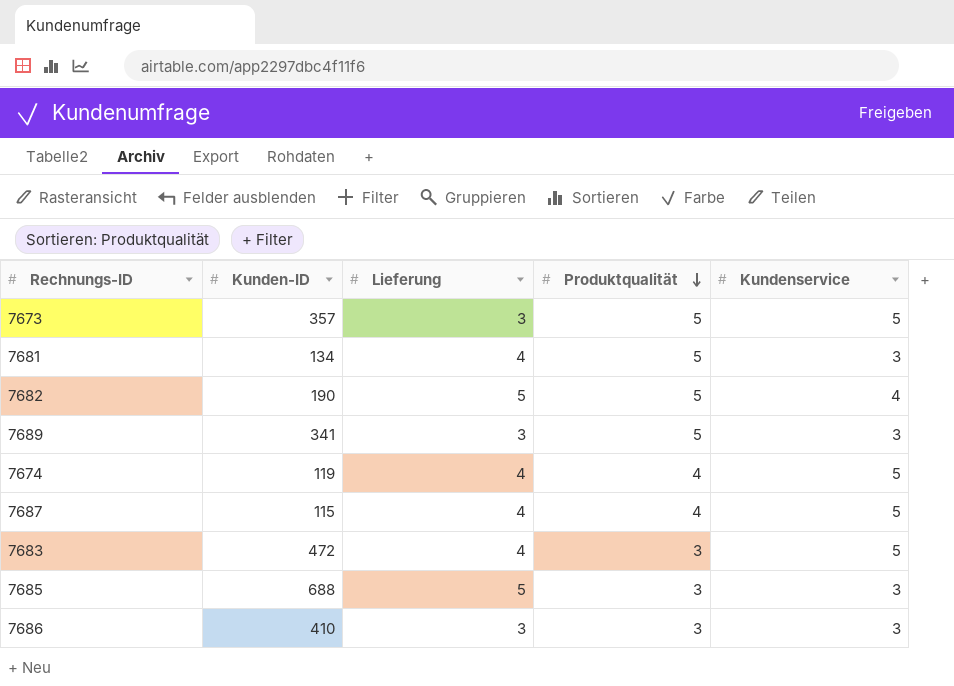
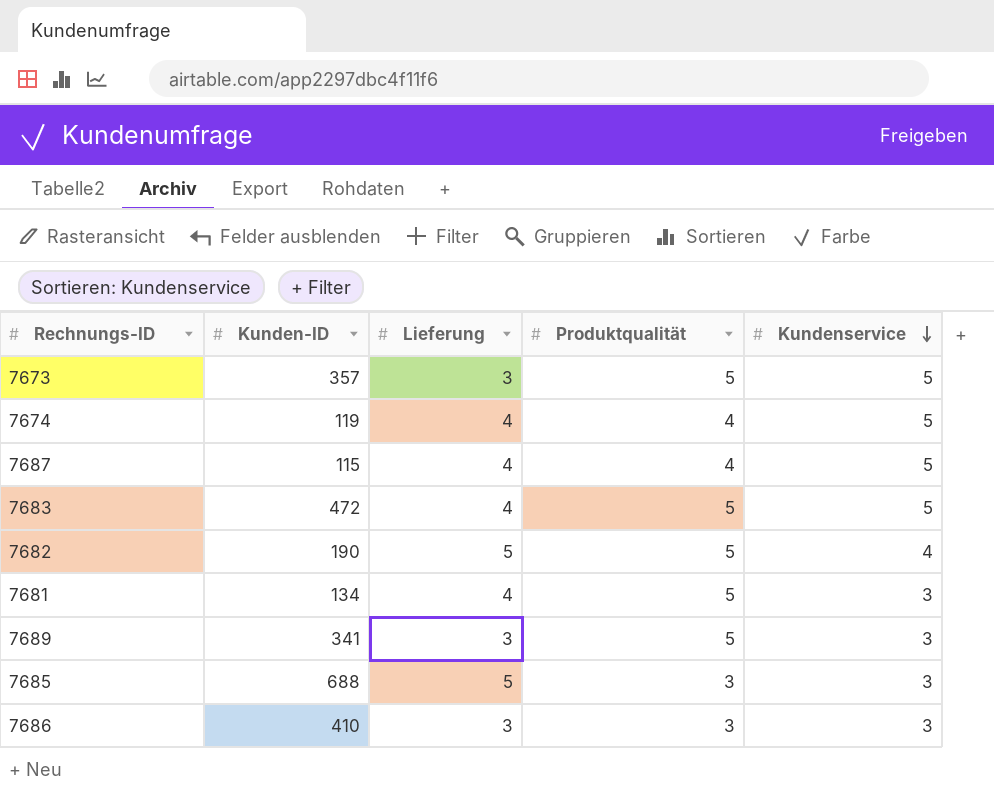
row order: Produktqualität descending -> Kundenservice descending
7683 | Produktqualität: 3 -> 5

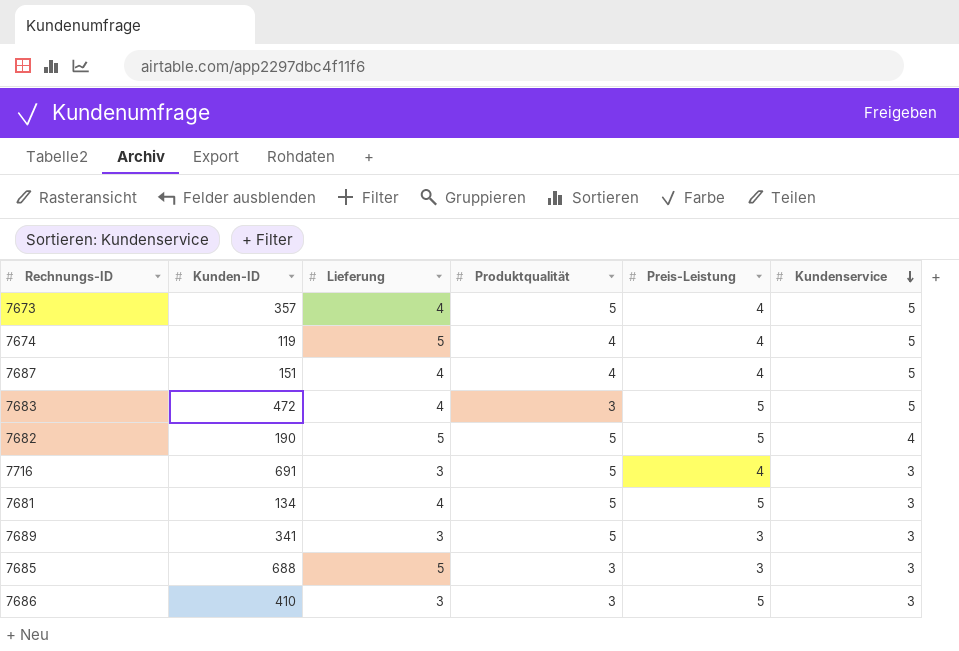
column Preis-Leistung | position: none -> 5
7673 | Lieferung: 3 -> 4
7674 | Lieferung: 4 -> 5
7687 | Kunden-ID: 115 -> 151
7683 | Produktqualität: 5 -> 3
row 7716: none -> 691 | 3 | 5 | 4 | 3

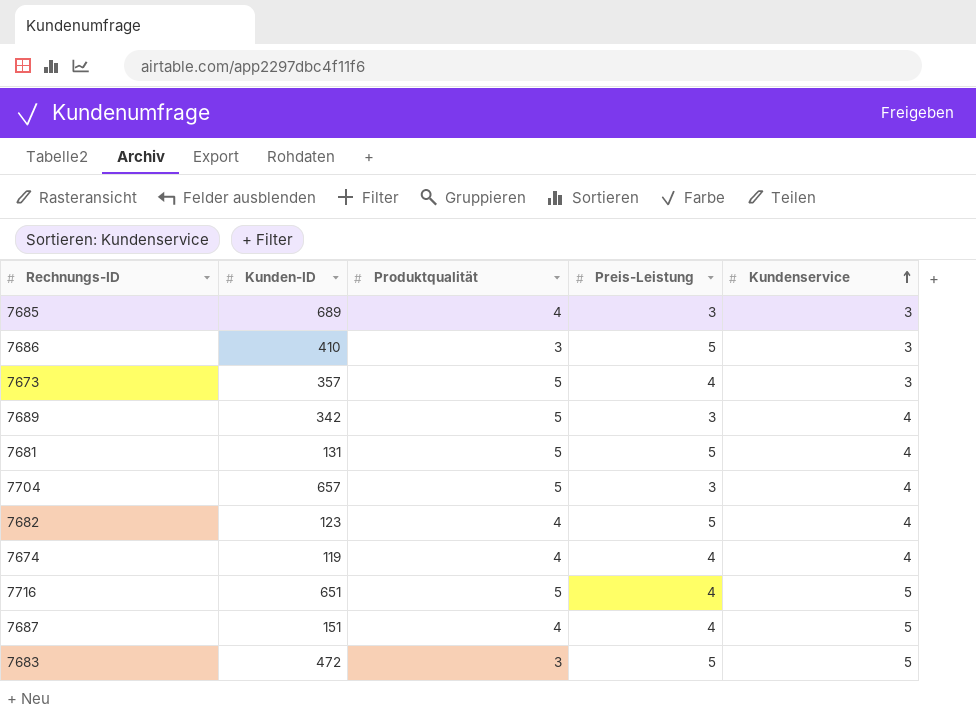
row order: Kundenservice descending -> Kundenservice ascending
column Lieferung | position: 3 -> none
7685 | Kunden-ID: 688 -> 689
7685 | Produktqualität: 3 -> 4
7673 | Kundenservice: 5 -> 3
7689 | Kunden-ID: 341 -> 342
7689 | Kundenservice: 3 -> 4
7681 | Kunden-ID: 134 -> 131
7681 | Kundenservice: 3 -> 4
row 7704: none -> 657 | 5 | 3 | 4
7682 | Kunden-ID: 190 -> 123
7682 | Produktqualität: 5 -> 4
7674 | Kundenservice: 5 -> 4
7716 | Kunden-ID: 691 -> 651
7716 | Kundenservice: 3 -> 5

